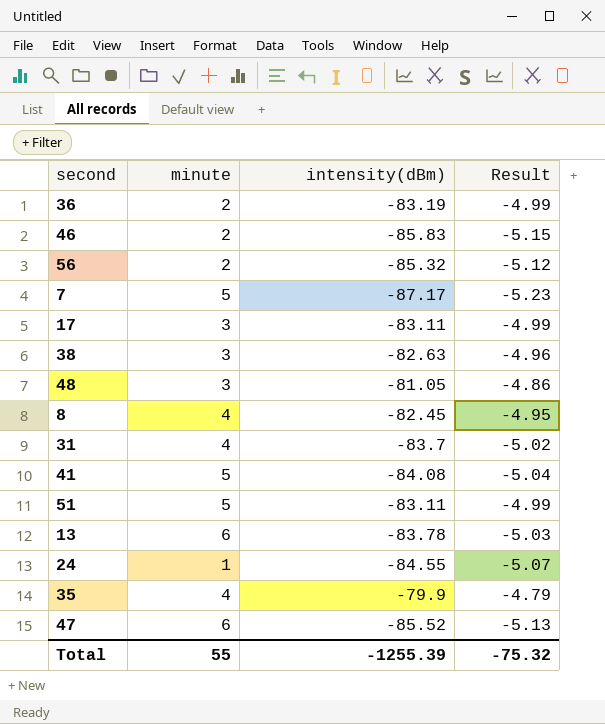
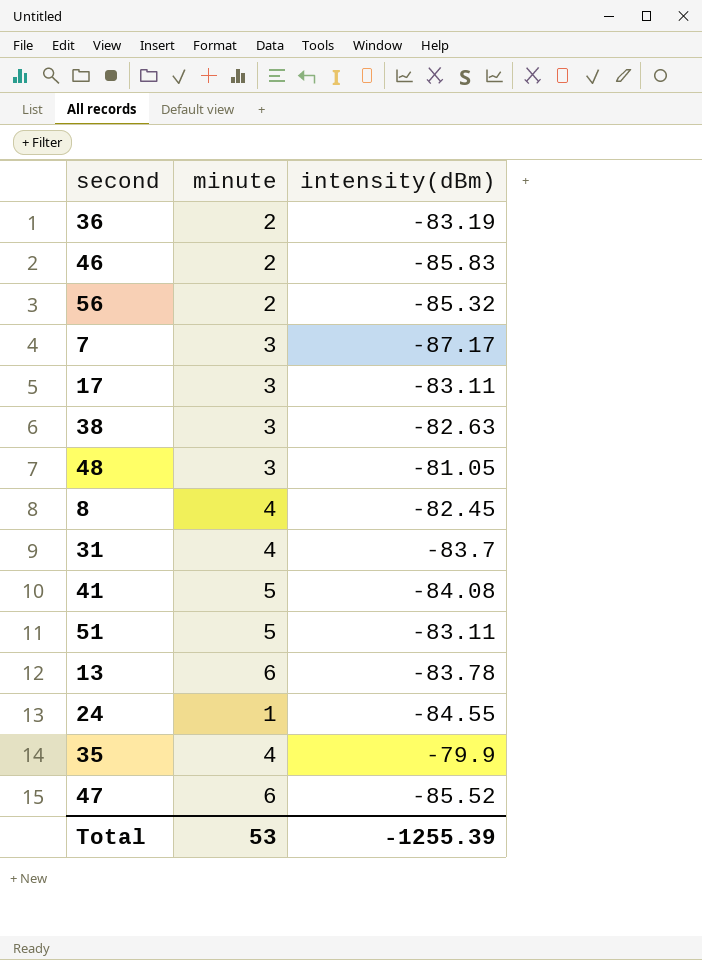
column Result | formula: [intensity(dBm)] * 0.06 -> none
7 | minute: 5 -> 3
Total | minute: 55 -> 53

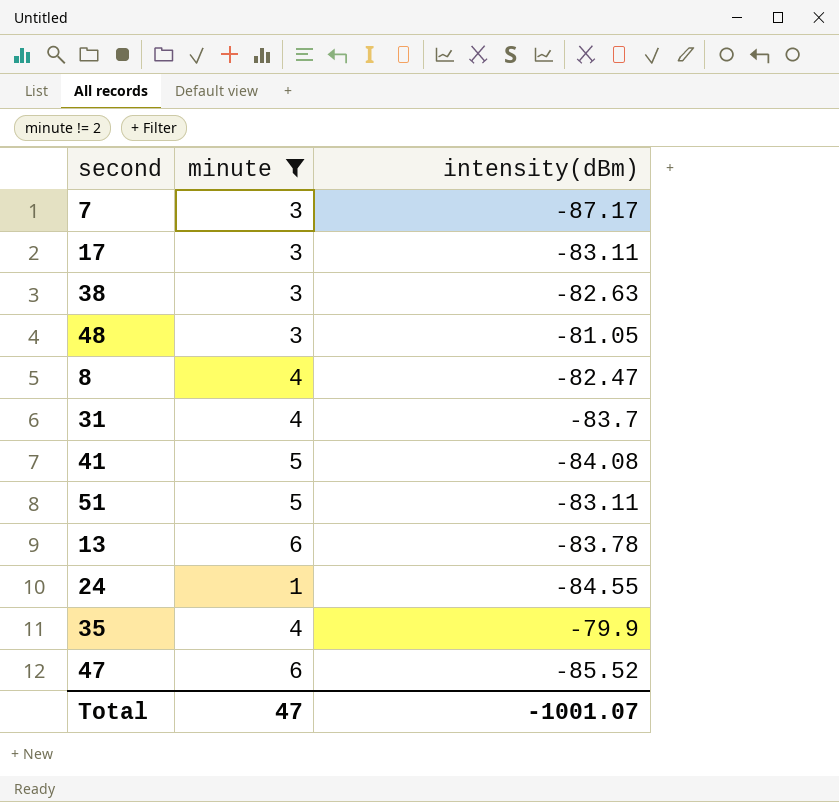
filter: none -> minute != 2
8 | intensity(dBm): -82.45 -> -82.47
Total | minute: 53 -> 47
Total | intensity(dBm): -1255.39 -> -1001.07

